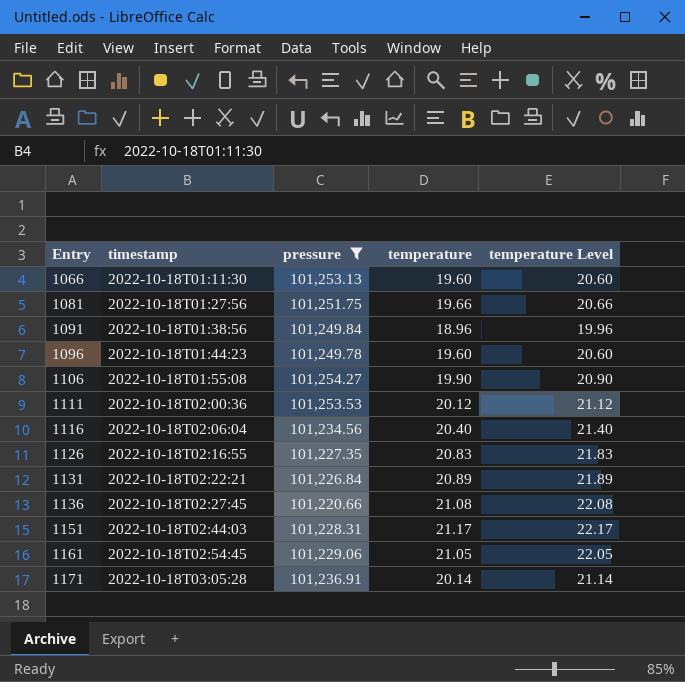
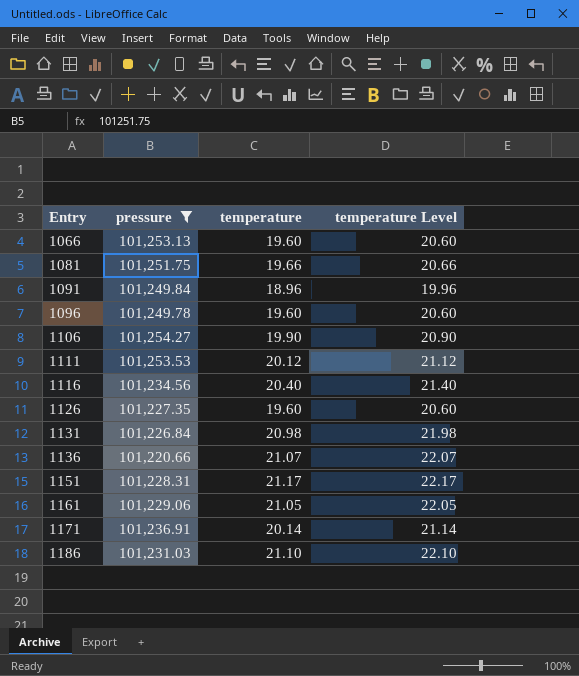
column timestamp | position: 2 -> none
1126 | temperature: 20.83 -> 19.60
1126 | temperature Level: 21.83 -> 20.60
1131 | temperature: 20.89 -> 20.98
1131 | temperature Level: 21.89 -> 21.98
1136 | temperature: 21.08 -> 21.07
1136 | temperature Level: 22.08 -> 22.07
row 1186: none -> 101,231.03 | 21.10 | 22.10

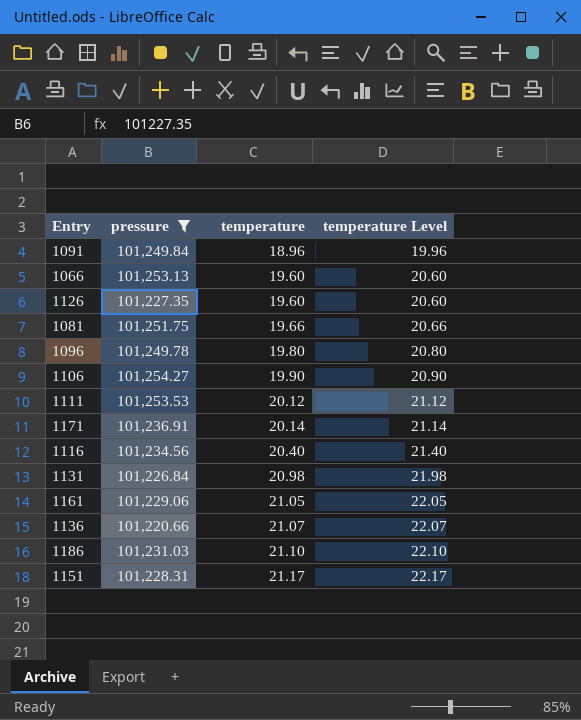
row order: Entry ascending -> temperature ascending
1096 | temperature: 19.60 -> 19.80
1096 | temperature Level: 20.60 -> 20.80

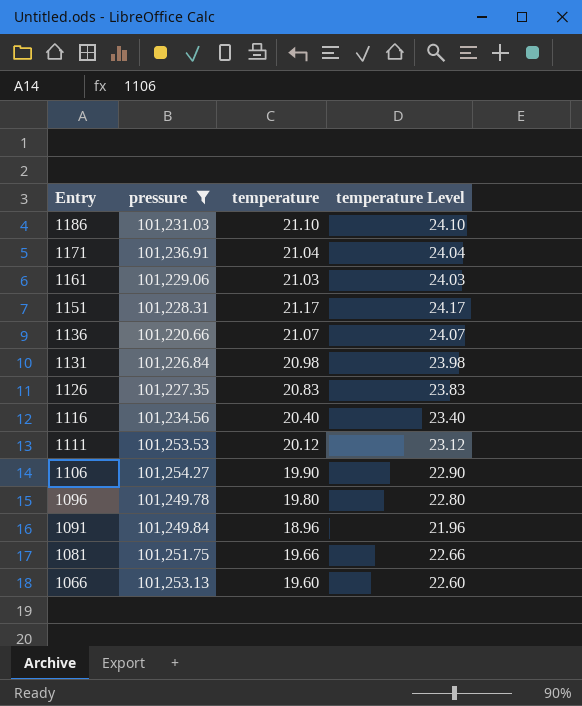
row order: temperature ascending -> Entry descending
column temperature Level | formula: [temperature] + 1 -> [temperature] + 3
1171 | temperature: 20.14 -> 21.04
1161 | temperature: 21.05 -> 21.03
1126 | temperature: 19.60 -> 20.83

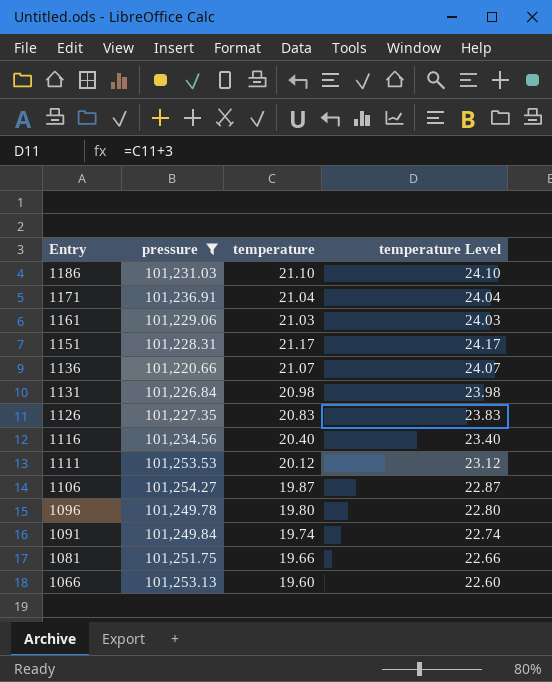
1106 | temperature: 19.90 -> 19.87
1106 | temperature Level: 22.90 -> 22.87
1091 | temperature: 18.96 -> 19.74
1091 | temperature Level: 21.96 -> 22.74

